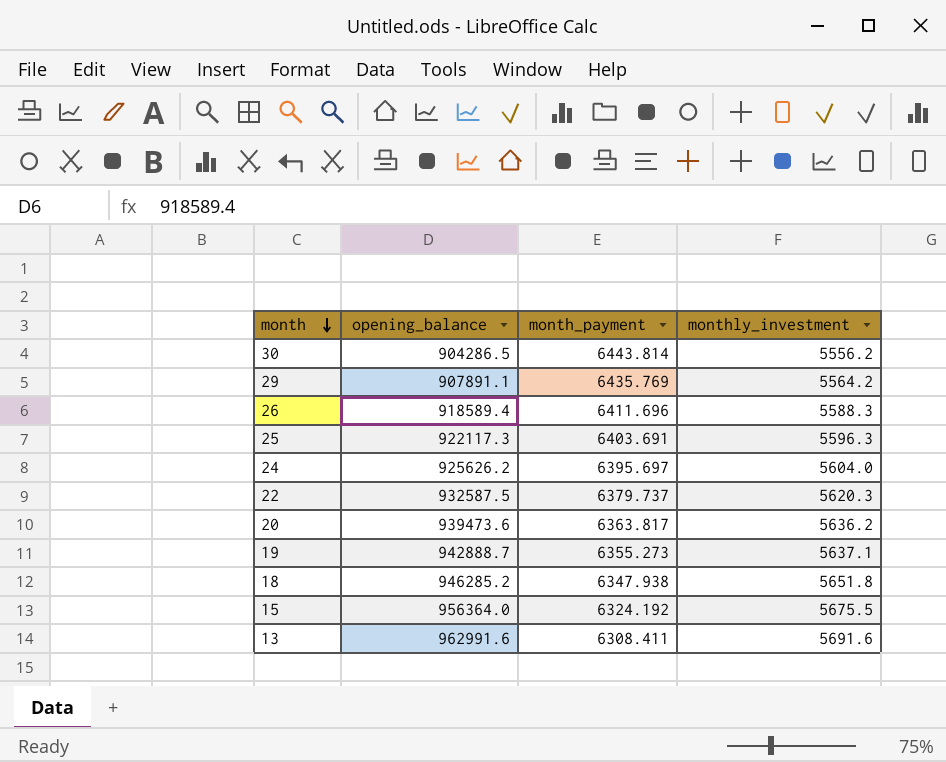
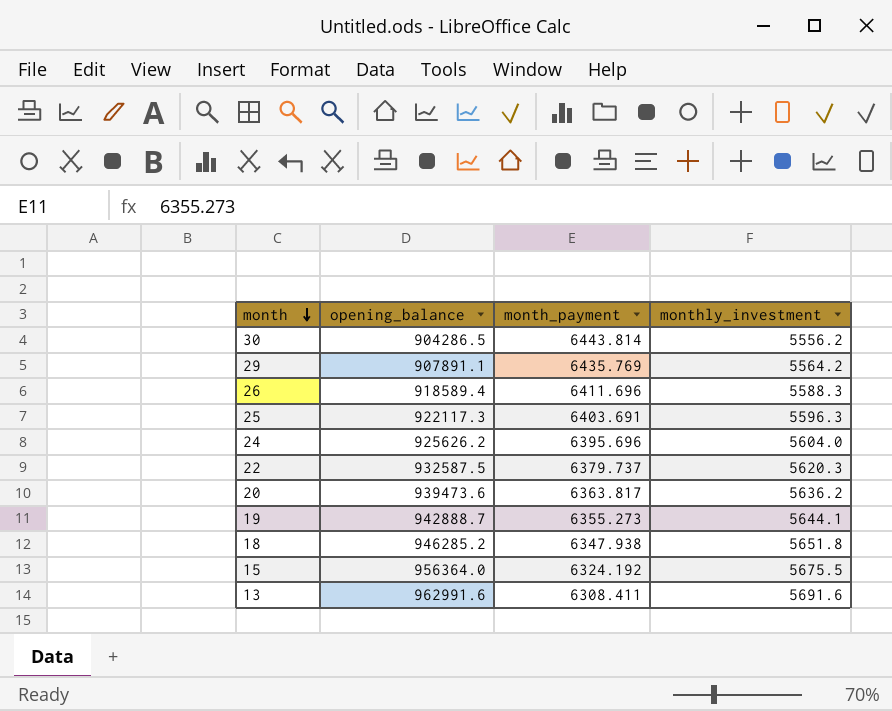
24 | month_payment: 6395.697 -> 6395.696
19 | monthly_investment: 5637.1 -> 5644.1

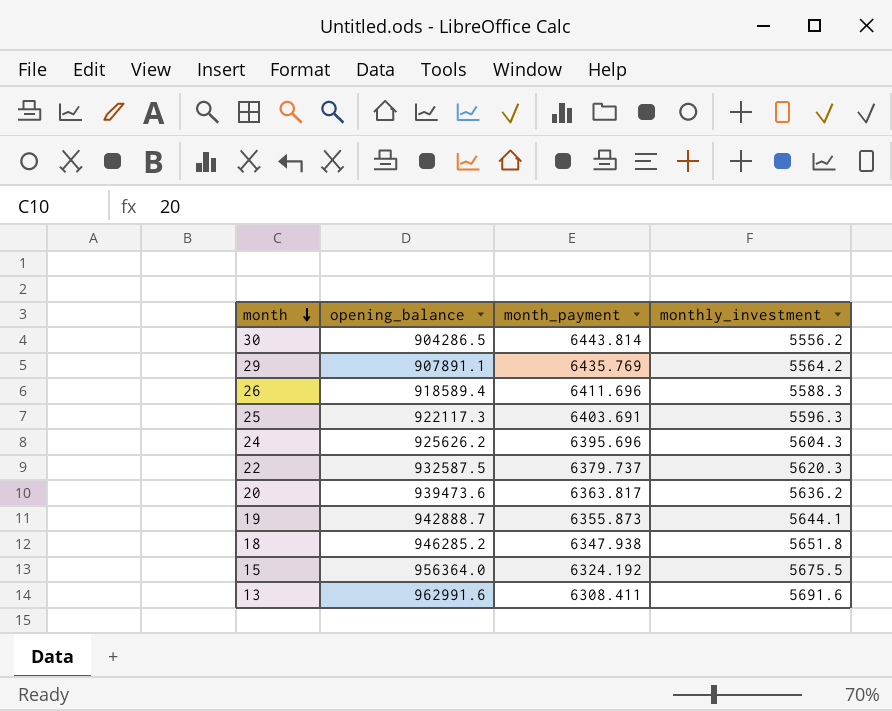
24 | monthly_investment: 5604.0 -> 5604.3
19 | month_payment: 6355.273 -> 6355.873

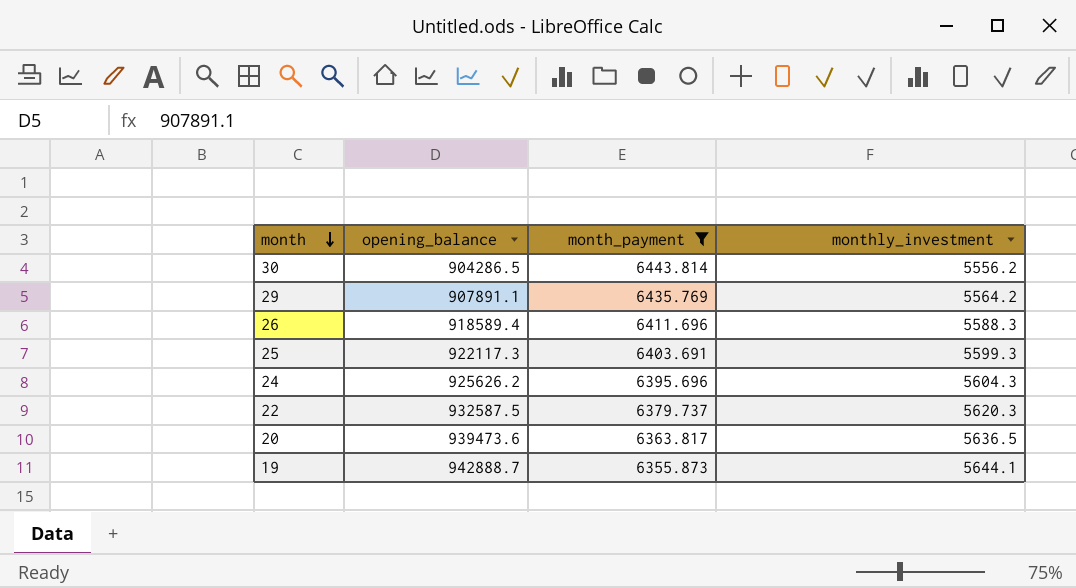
filter: none -> month_payment >= 6355.873
25 | monthly_investment: 5596.3 -> 5599.3
20 | monthly_investment: 5636.2 -> 5636.5

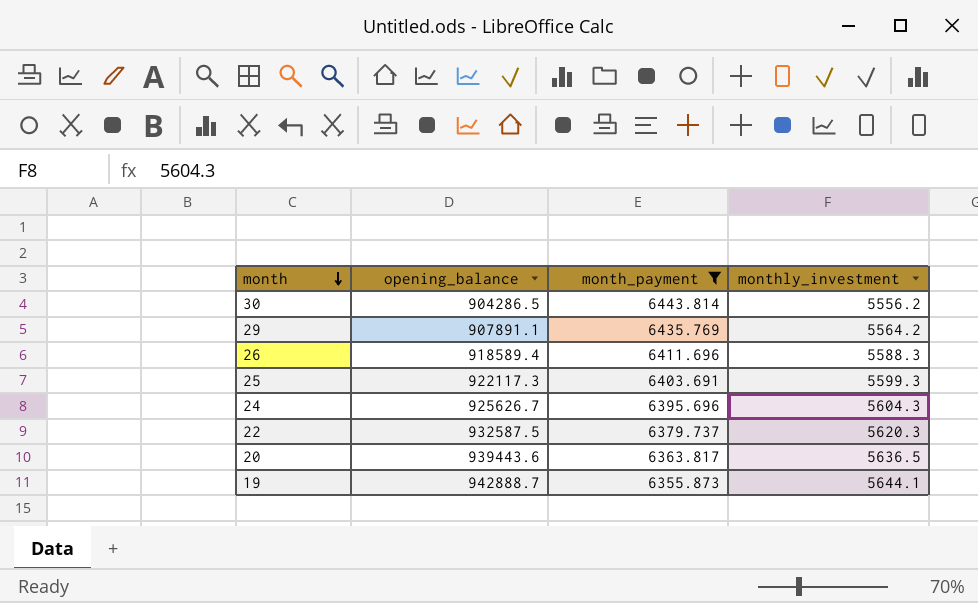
24 | opening_balance: 925626.2 -> 925626.7
20 | opening_balance: 939473.6 -> 939443.6

